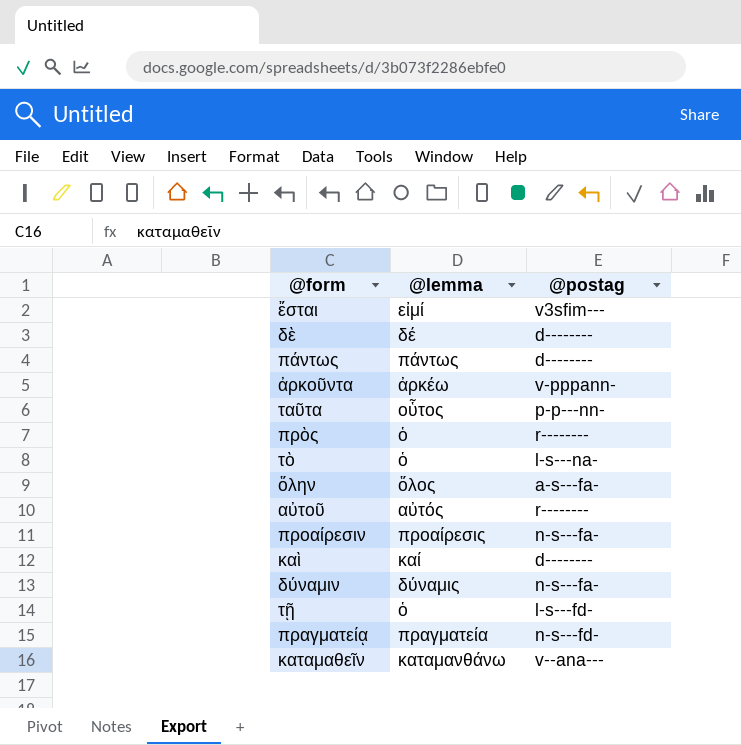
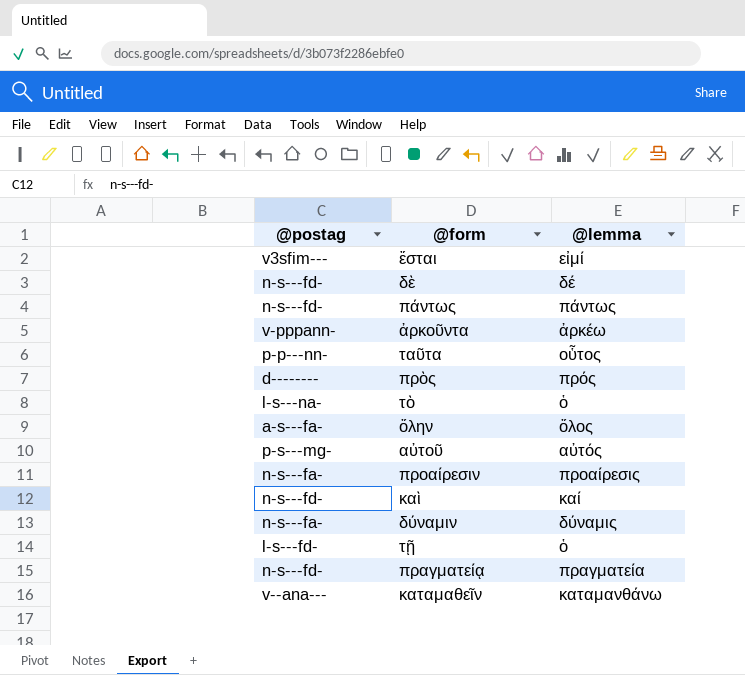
column @postag | position: 3 -> 1
δὲ | @postag: d-------- -> n-s---fd-
πάντως | @postag: d-------- -> n-s---fd-
πρὸς | @postag: r-------- -> d--------
πρὸς | @lemma: ὁ -> πρός
αὐτοῦ | @postag: r-------- -> p-s---mg-
καὶ | @postag: d-------- -> n-s---fd-

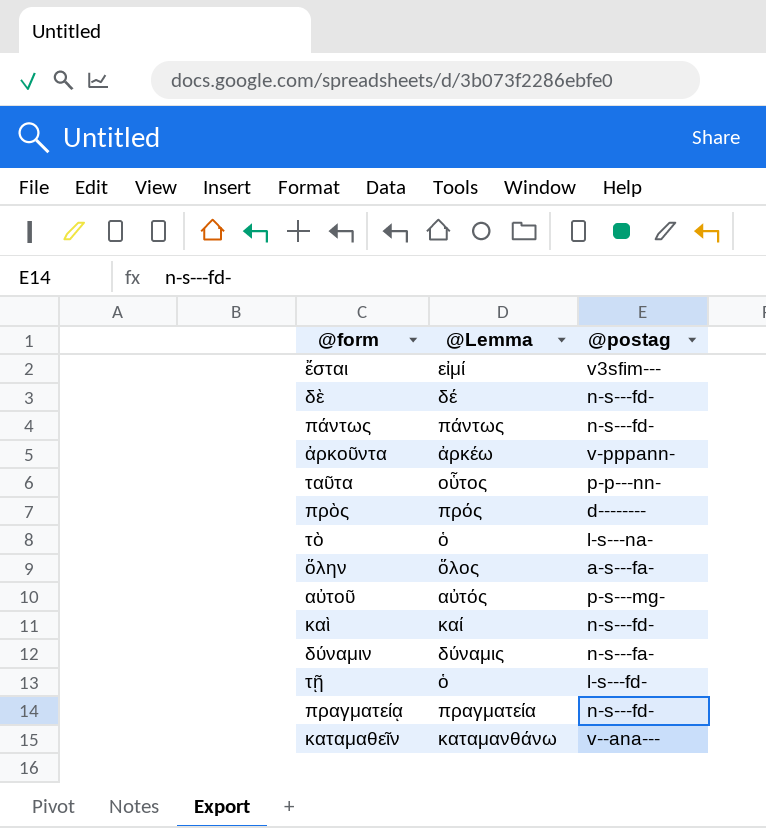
column name: @lemma -> @Lemma
column @postag | position: 1 -> 3
row προαίρεσιν: n-s---fa- | προαίρεσις -> none

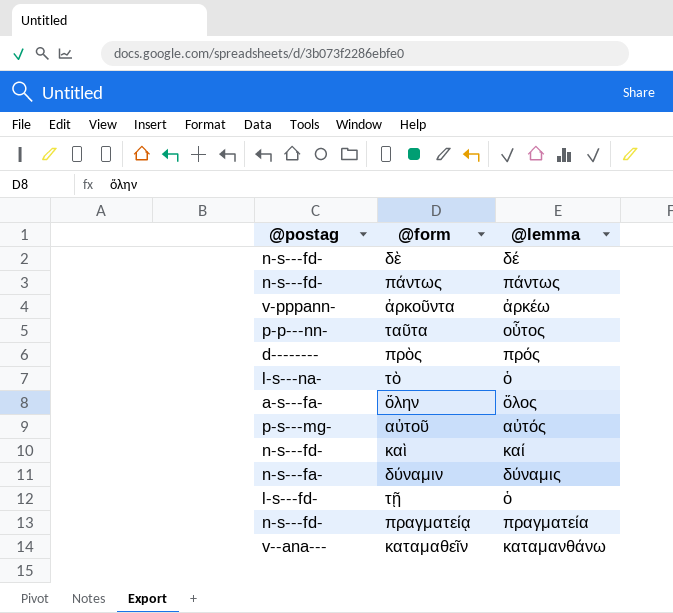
column @postag | position: 3 -> 1
column name: @Lemma -> @lemma
row ἔσται: εἰμί | v3sfim--- -> none

